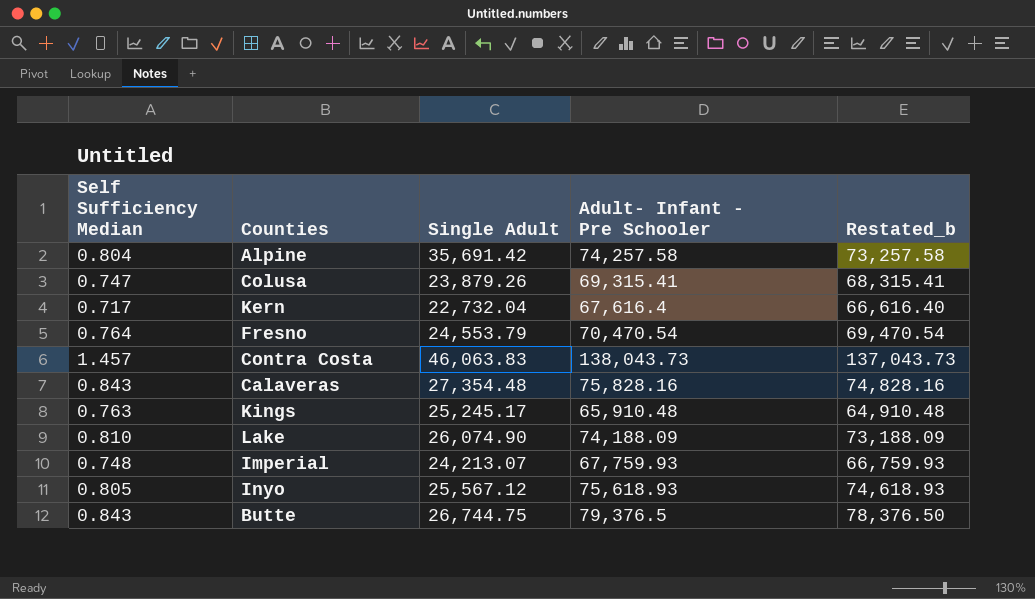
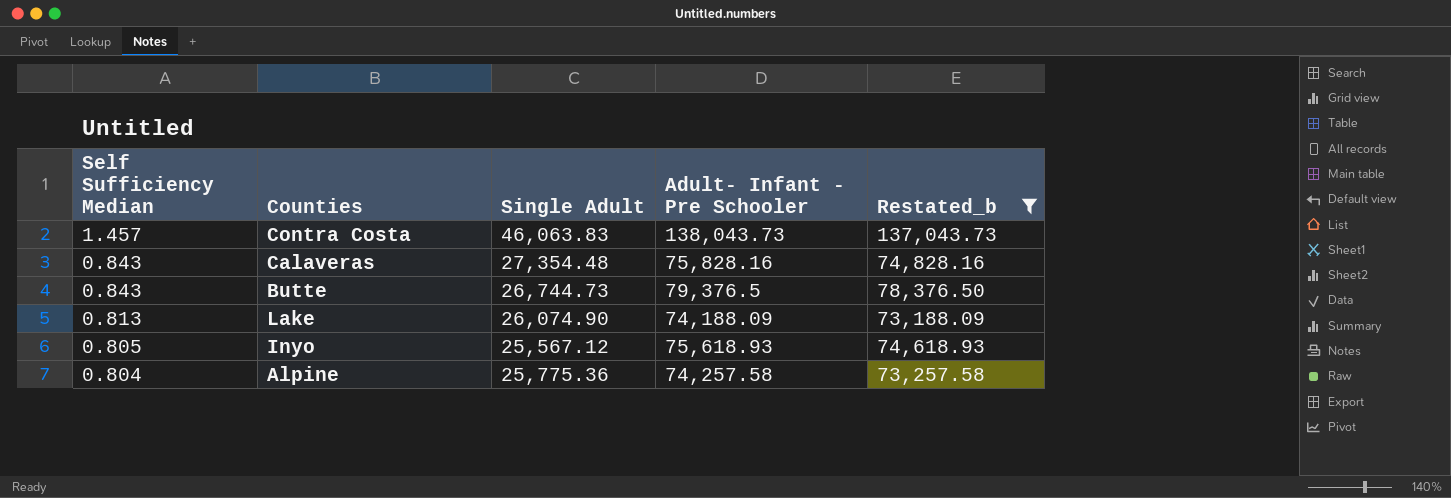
filter: none -> Restated_b >= 73,188.09
row order: none -> Self Sufficiency Median descending
Butte | Single Adult: 26,744.75 -> 26,744.73
Lake | Self Sufficiency Median: 0.810 -> 0.813
Alpine | Single Adult: 35,691.42 -> 25,775.36

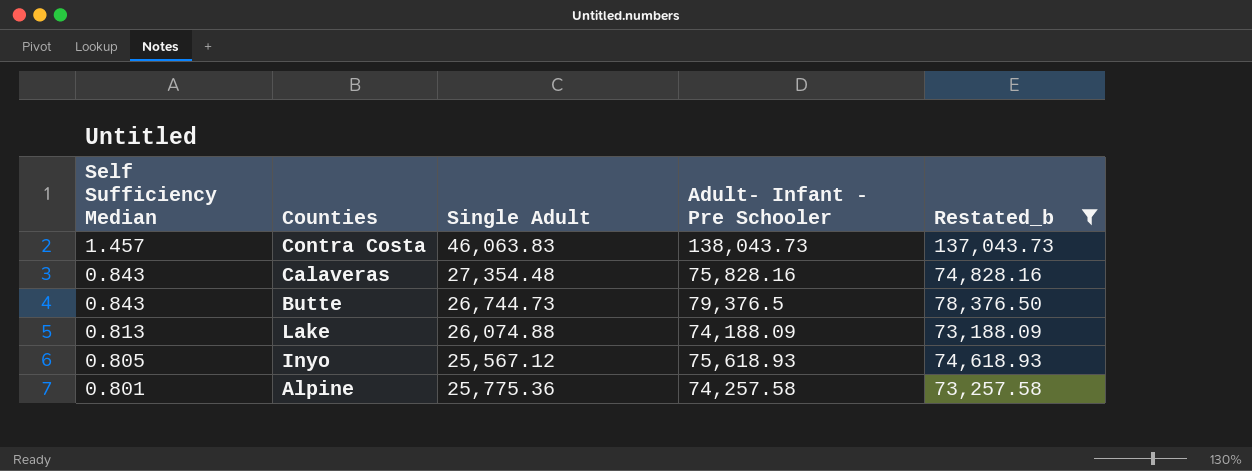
Lake | Single Adult: 26,074.90 -> 26,074.88
Alpine | Self Sufficiency Median: 0.804 -> 0.801

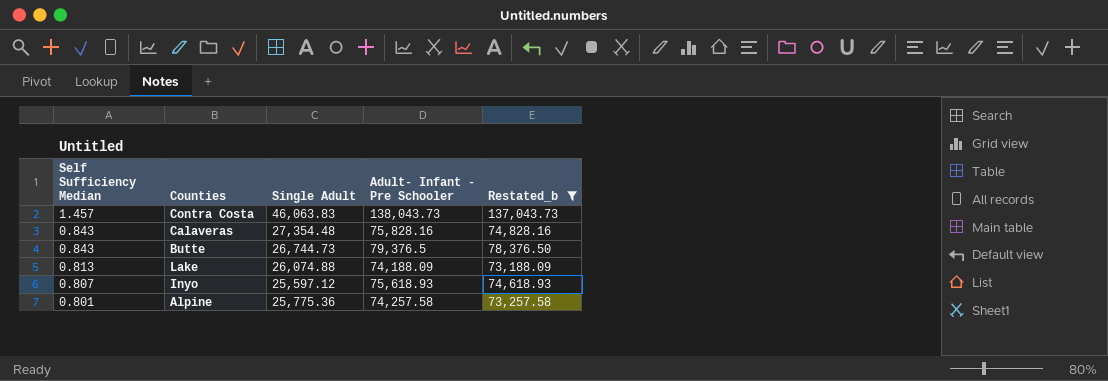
Inyo | Self Sufficiency Median: 0.805 -> 0.807
Inyo | Single Adult: 25,567.12 -> 25,597.12

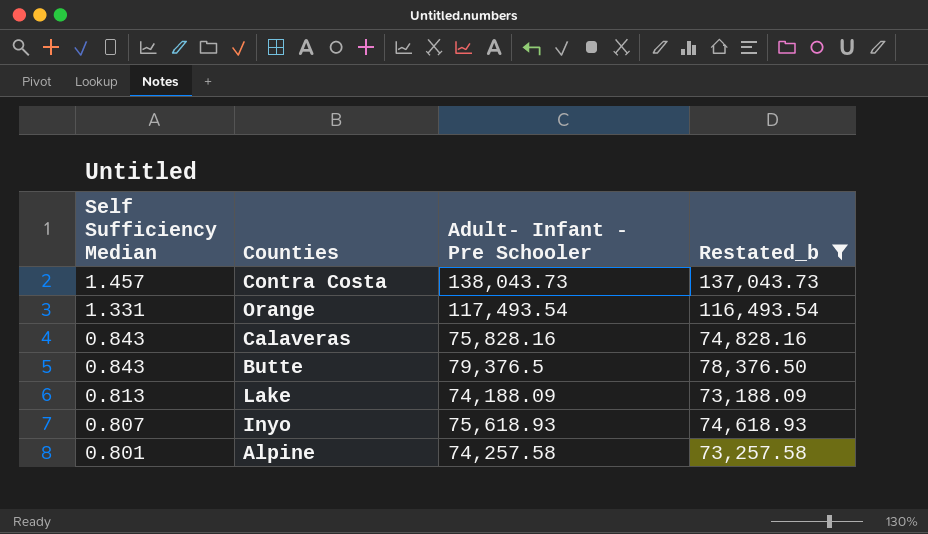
column Single Adult | position: 3 -> none
row Orange: none -> 1.331 | 117,493.54 | 116,493.54

